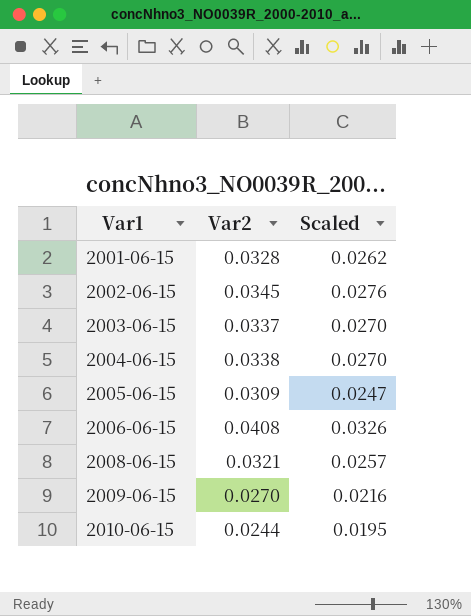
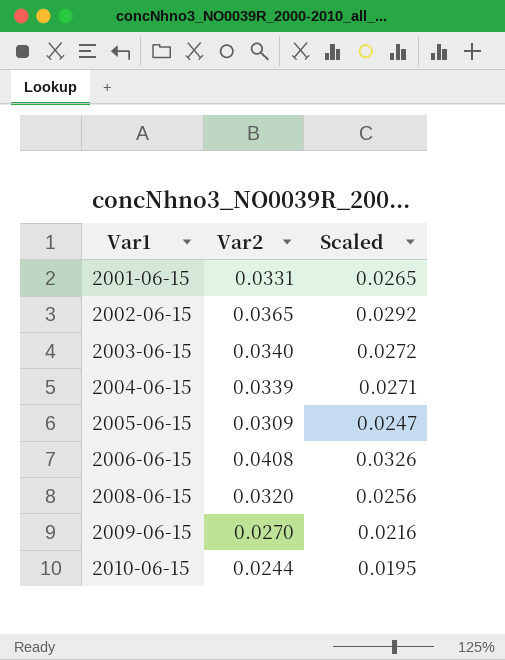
2001-06-15 | Var2: 0.0328 -> 0.0331
2001-06-15 | Scaled: 0.0262 -> 0.0265
2002-06-15 | Var2: 0.0345 -> 0.0365
2002-06-15 | Scaled: 0.0276 -> 0.0292
2003-06-15 | Var2: 0.0337 -> 0.0340
2003-06-15 | Scaled: 0.0270 -> 0.0272
2004-06-15 | Var2: 0.0338 -> 0.0339
2004-06-15 | Scaled: 0.0270 -> 0.0271
2008-06-15 | Var2: 0.0321 -> 0.0320
2008-06-15 | Scaled: 0.0257 -> 0.0256

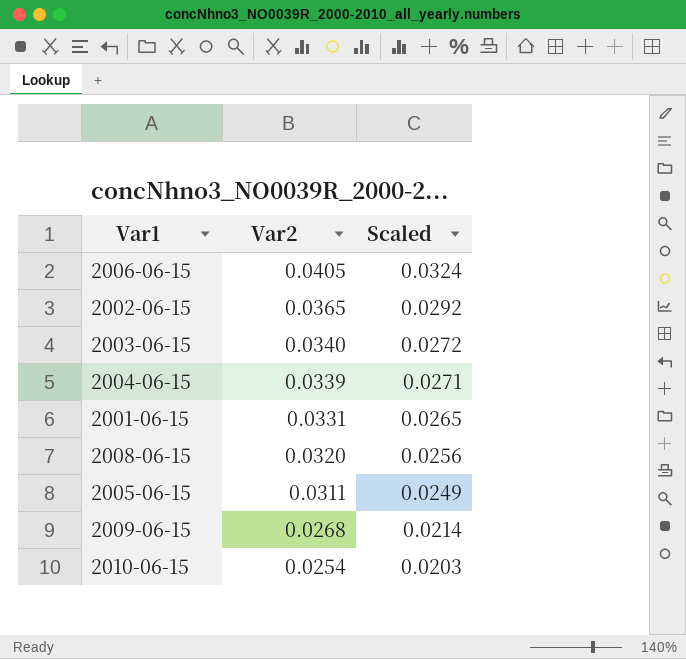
row order: Var1 ascending -> Var2 descending
2006-06-15 | Var2: 0.0408 -> 0.0405
2006-06-15 | Scaled: 0.0326 -> 0.0324
2005-06-15 | Var2: 0.0309 -> 0.0311
2005-06-15 | Scaled: 0.0247 -> 0.0249
2009-06-15 | Var2: 0.0270 -> 0.0268
2009-06-15 | Scaled: 0.0216 -> 0.0214
2010-06-15 | Var2: 0.0244 -> 0.0254
2010-06-15 | Scaled: 0.0195 -> 0.0203

